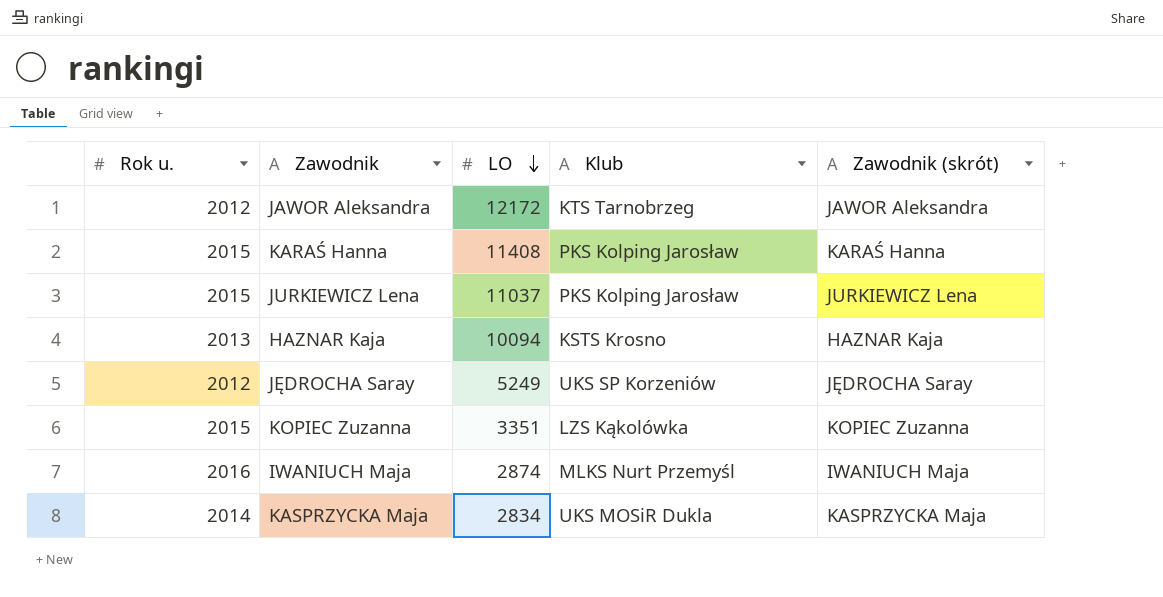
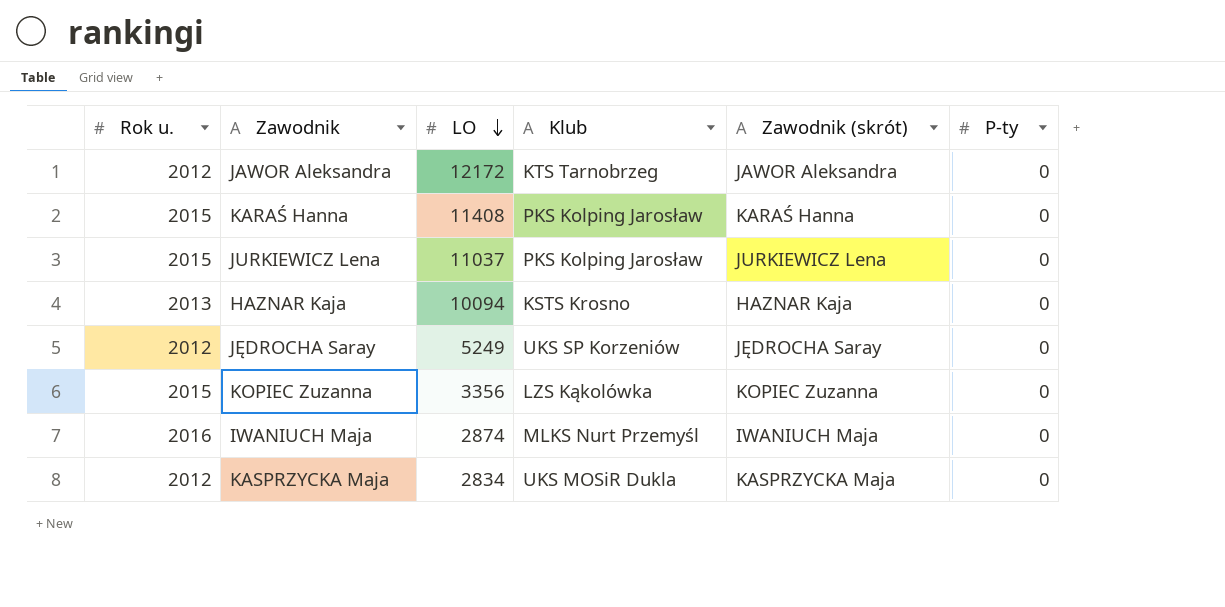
column P-ty | position: none -> 6
KOPIEC Zuzanna | LO: 3351 -> 3356
KASPRZYCKA Maja | Rok u.: 2014 -> 2012

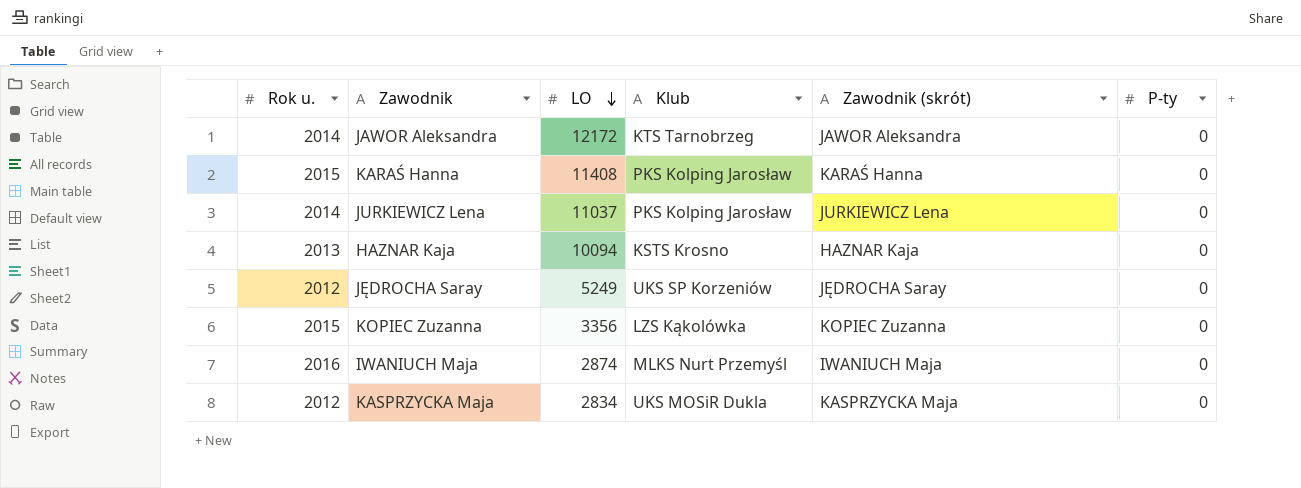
JAWOR Aleksandra | Rok u.: 2012 -> 2014
JURKIEWICZ Lena | Rok u.: 2015 -> 2014

